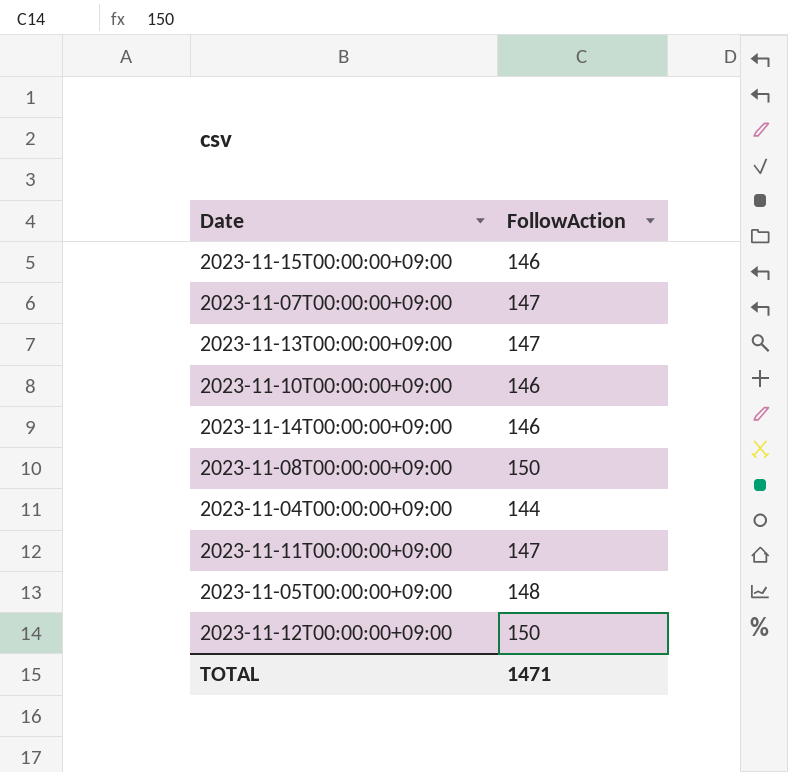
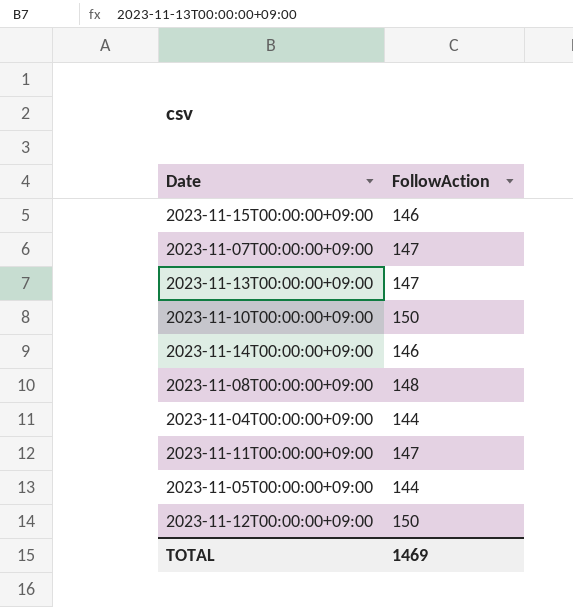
2023-11-10T00:00:00+09:00 | FollowAction: 146 -> 150
2023-11-08T00:00:00+09:00 | FollowAction: 150 -> 148
2023-11-05T00:00:00+09:00 | FollowAction: 148 -> 144
TOTAL | FollowAction: 1471 -> 1469

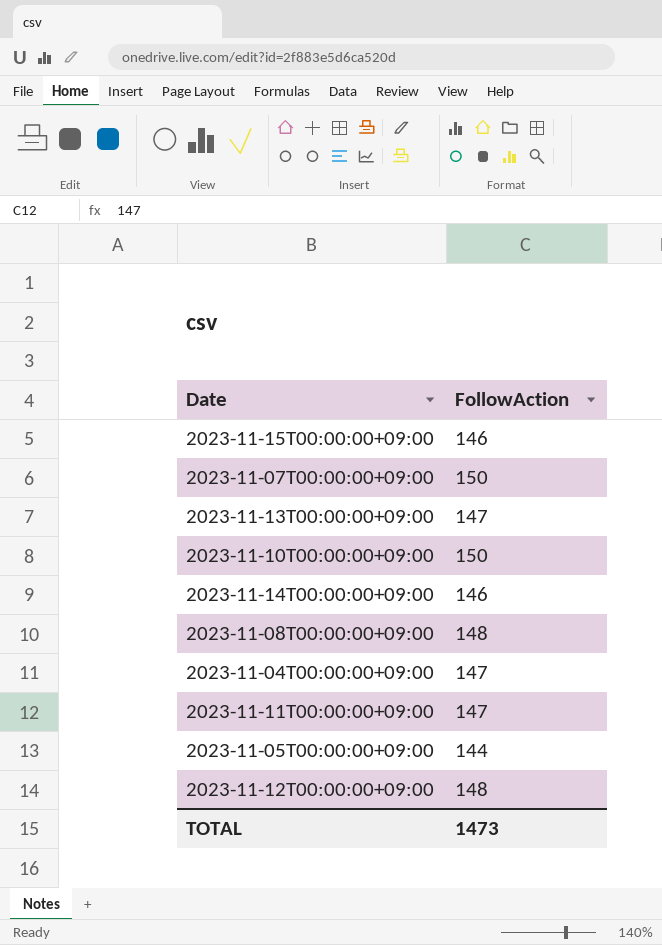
2023-11-07T00:00:00+09:00 | FollowAction: 147 -> 150
2023-11-04T00:00:00+09:00 | FollowAction: 144 -> 147
2023-11-12T00:00:00+09:00 | FollowAction: 150 -> 148
TOTAL | FollowAction: 1469 -> 1473

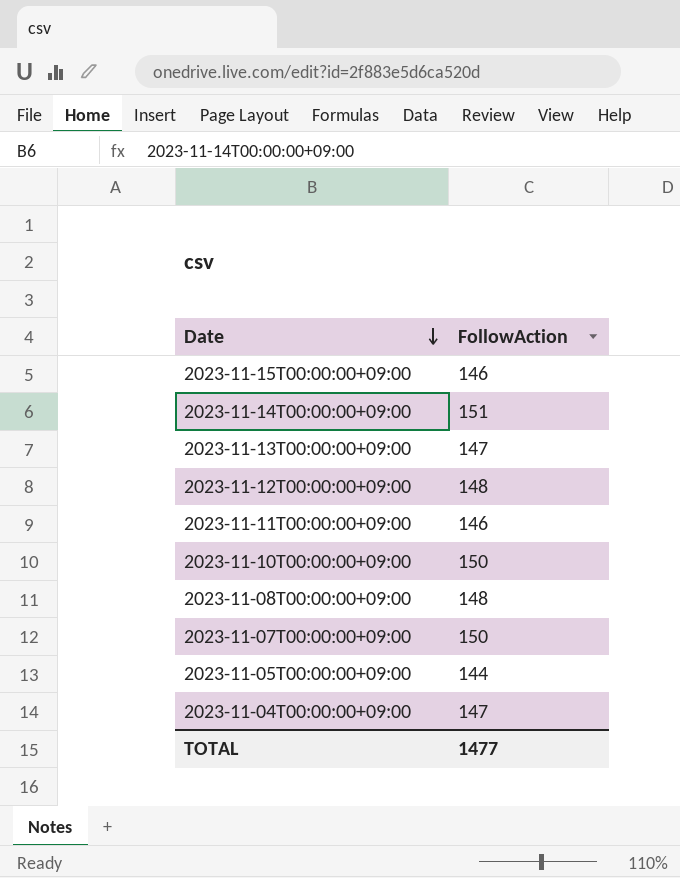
row order: none -> Date descending
2023-11-14T00:00:00+09:00 | FollowAction: 146 -> 151
2023-11-11T00:00:00+09:00 | FollowAction: 147 -> 146
TOTAL | FollowAction: 1473 -> 1477

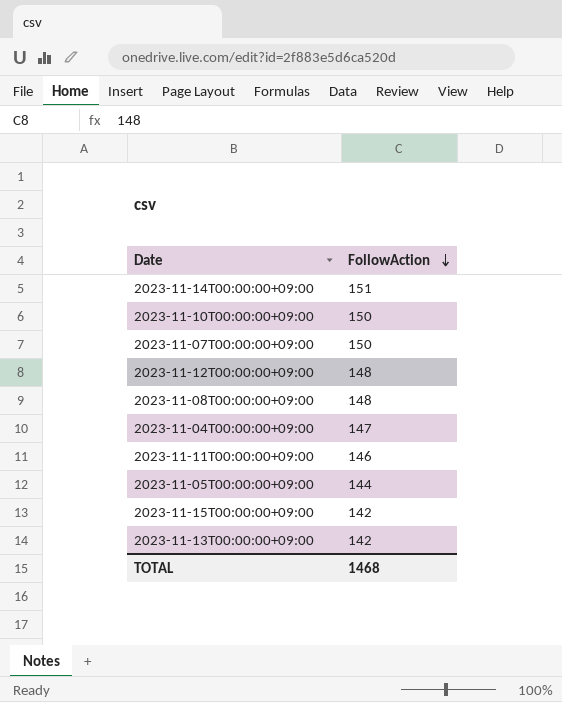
row order: Date descending -> FollowAction descending
2023-11-15T00:00:00+09:00 | FollowAction: 146 -> 142
2023-11-13T00:00:00+09:00 | FollowAction: 147 -> 142
TOTAL | FollowAction: 1477 -> 1468

